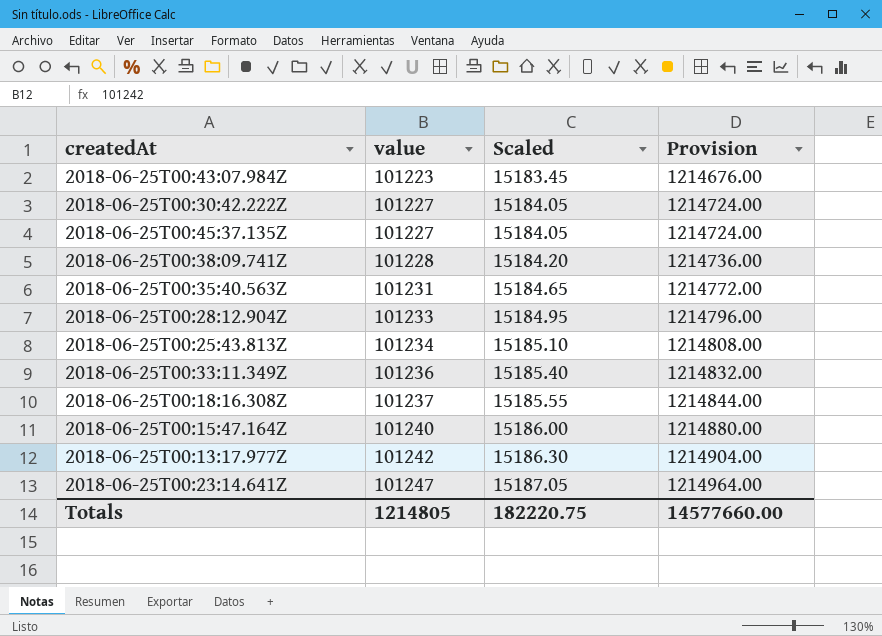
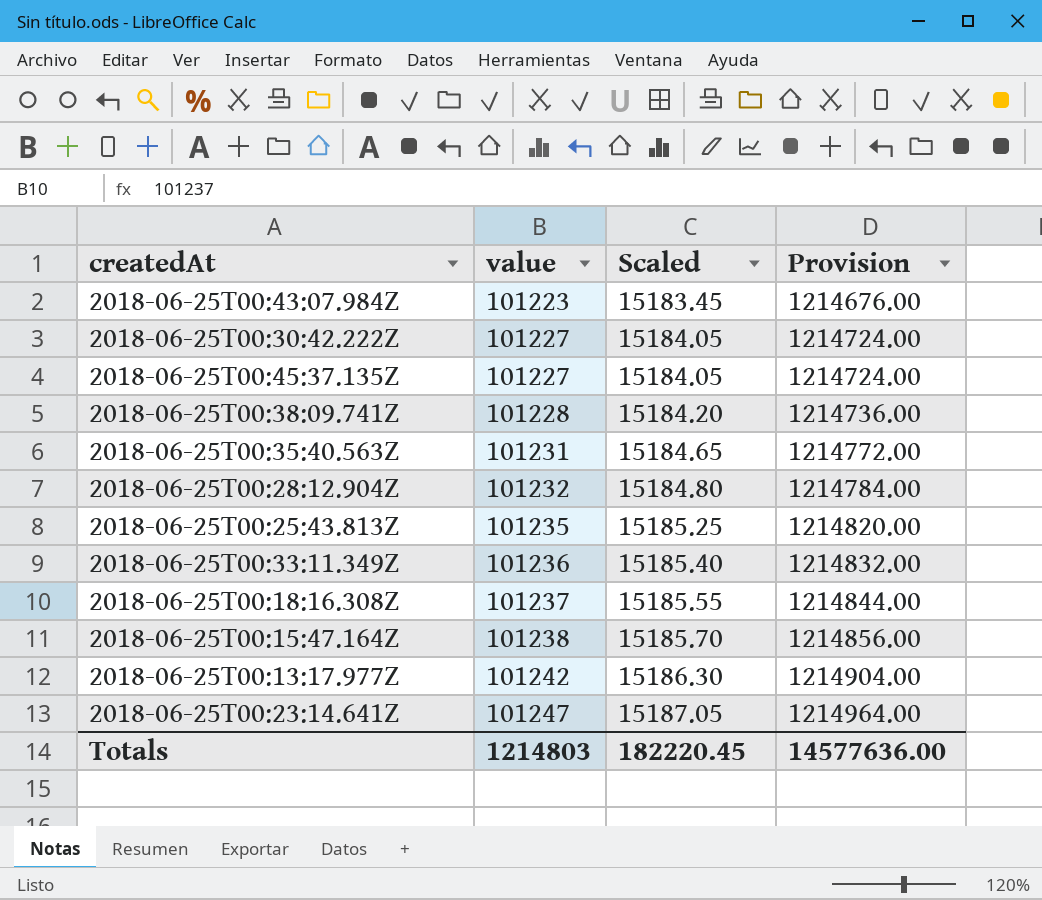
2018-06-25T00:28:12.904Z | value: 101233 -> 101232
2018-06-25T00:28:12.904Z | Scaled: 15184.95 -> 15184.80
2018-06-25T00:28:12.904Z | Provision: 1214796.00 -> 1214784.00
2018-06-25T00:25:43.813Z | value: 101234 -> 101235
2018-06-25T00:25:43.813Z | Scaled: 15185.10 -> 15185.25
2018-06-25T00:25:43.813Z | Provision: 1214808.00 -> 1214820.00
2018-06-25T00:15:47.164Z | value: 101240 -> 101238
2018-06-25T00:15:47.164Z | Scaled: 15186.00 -> 15185.70
2018-06-25T00:15:47.164Z | Provision: 1214880.00 -> 1214856.00
Totals | value: 1214805 -> 1214803
Totals | Scaled: 182220.75 -> 182220.45
Totals | Provision: 14577660.00 -> 14577636.00

